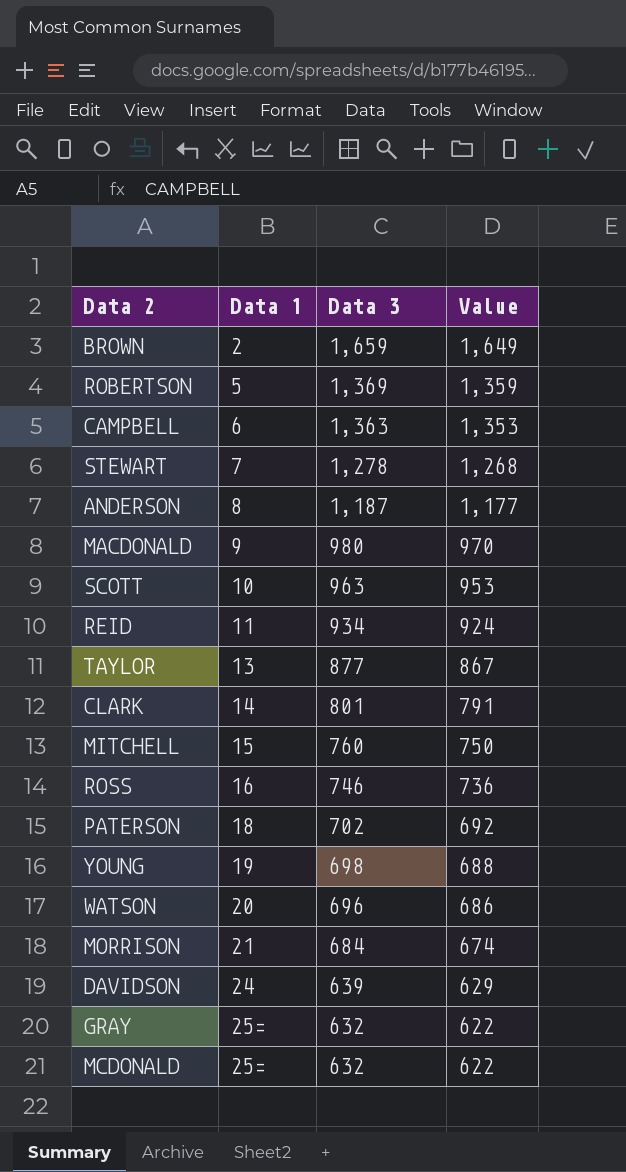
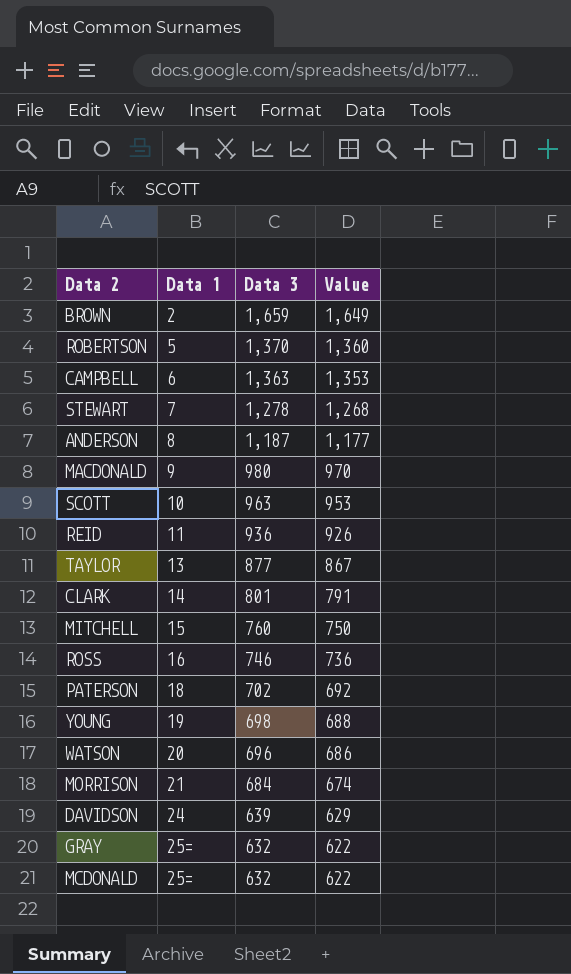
ROBERTSON | Data 3: 1,369 -> 1,370
ROBERTSON | Value: 1,359 -> 1,360
REID | Data 3: 934 -> 936
REID | Value: 924 -> 926

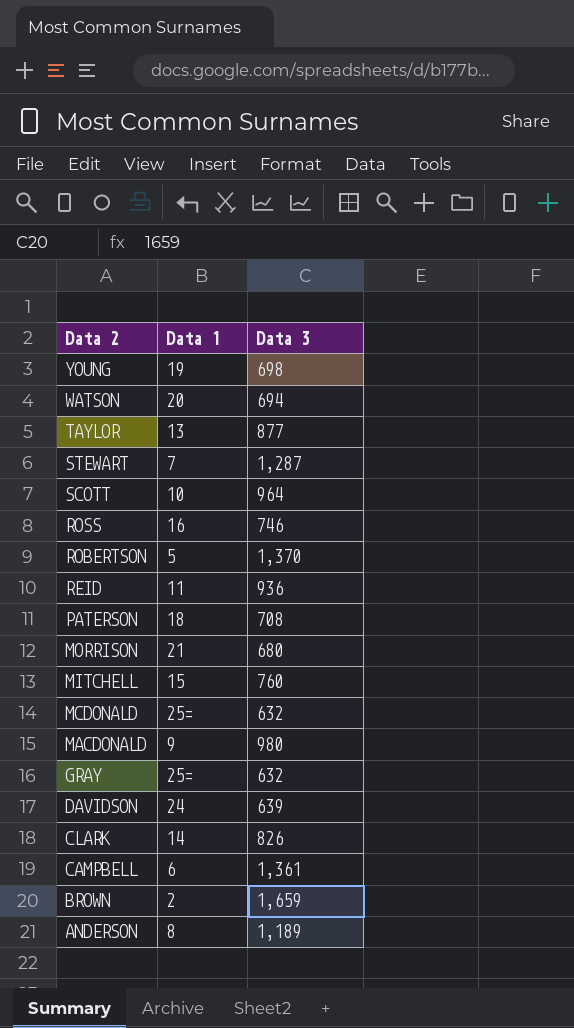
row order: Data 1 ascending -> Data 2 descending
column Value | formula: [Data 3] - 10 -> none
WATSON | Data 3: 696 -> 694
STEWART | Data 3: 1,278 -> 1,287
SCOTT | Data 3: 963 -> 964
PATERSON | Data 3: 702 -> 708
MORRISON | Data 3: 684 -> 680
CLARK | Data 3: 801 -> 826
CAMPBELL | Data 3: 1,363 -> 1,361
ANDERSON | Data 3: 1,187 -> 1,189

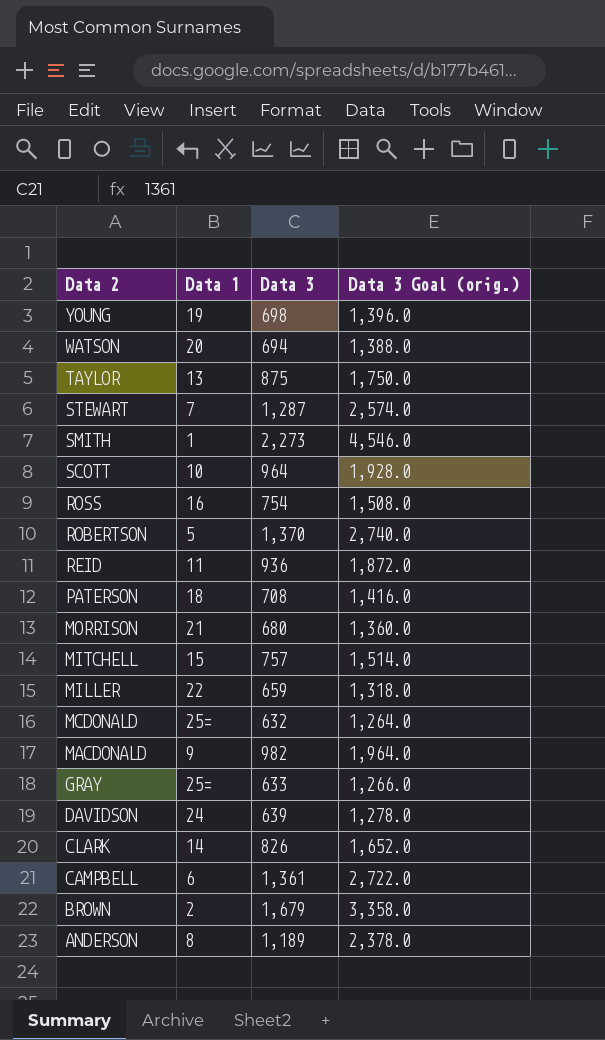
column Data 3 Goal (orig.) | formula: none -> [Data 3] * 2
TAYLOR | Data 3: 877 -> 875
row SMITH: none -> 1 | 2,273 | 4,546.0
ROSS | Data 3: 746 -> 754
MITCHELL | Data 3: 760 -> 757
row MILLER: none -> 22 | 659 | 1,318.0
MACDONALD | Data 3: 980 -> 982
GRAY | Data 3: 632 -> 633
BROWN | Data 3: 1,659 -> 1,679

